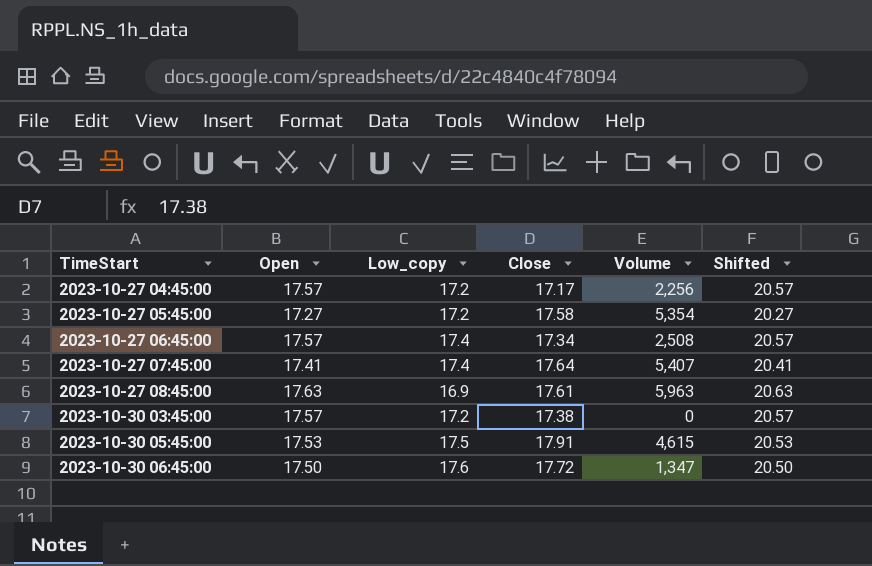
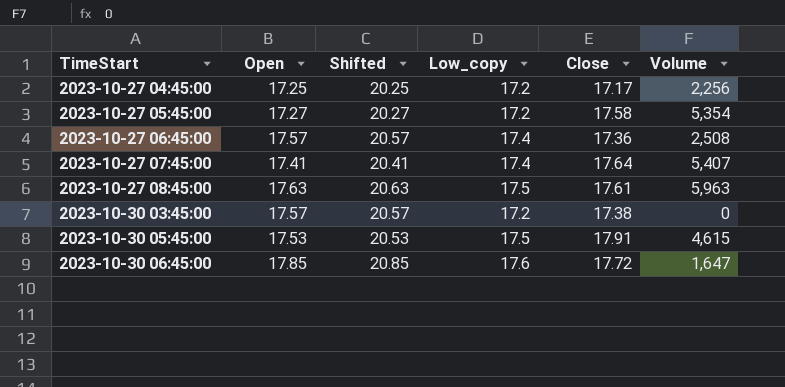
column Shifted | position: 6 -> 3
2023-10-27 04:45:00 | Open: 17.57 -> 17.25
2023-10-27 04:45:00 | Shifted: 20.57 -> 20.25
2023-10-27 06:45:00 | Close: 17.34 -> 17.36
2023-10-27 08:45:00 | Low_copy: 16.9 -> 17.5
2023-10-30 06:45:00 | Open: 17.50 -> 17.85
2023-10-30 06:45:00 | Shifted: 20.50 -> 20.85
2023-10-30 06:45:00 | Volume: 1,347 -> 1,647

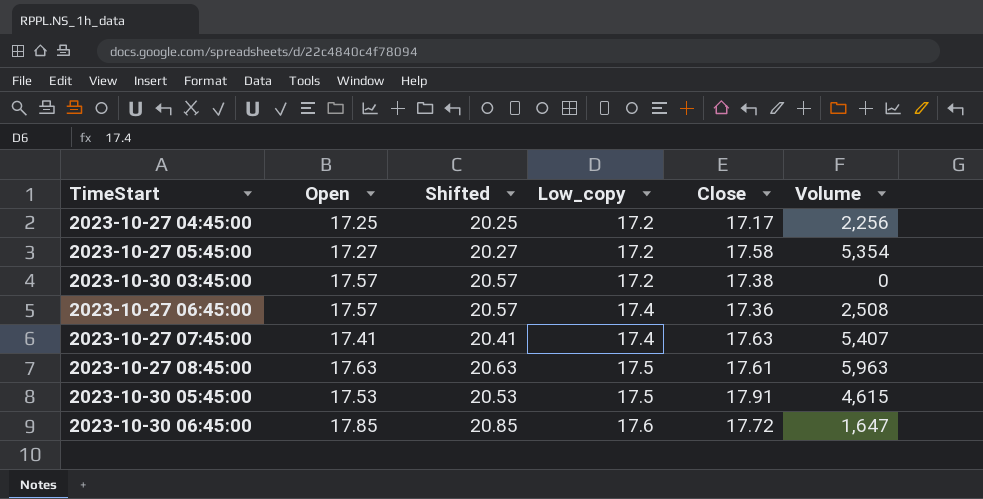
row order: TimeStart ascending -> Low_copy ascending
2023-10-27 07:45:00 | Close: 17.64 -> 17.63

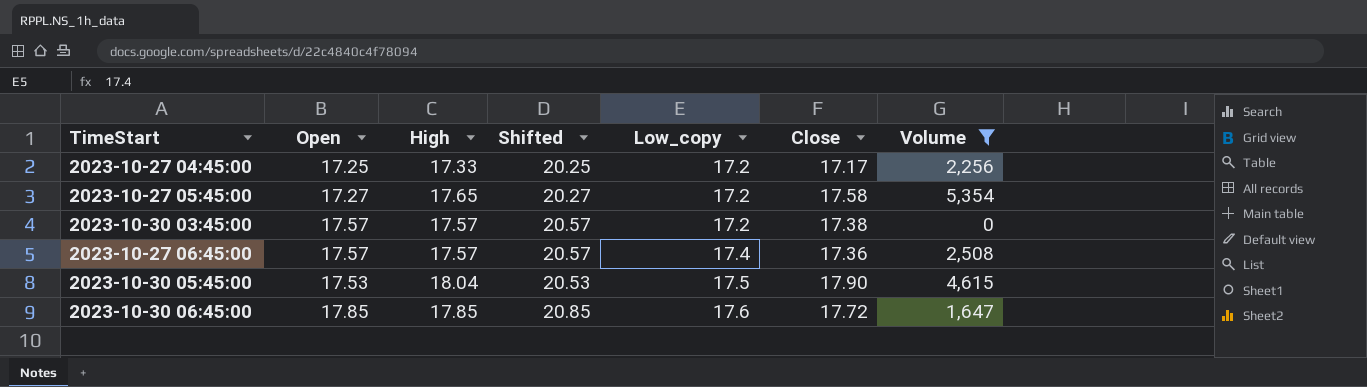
filter: none -> Volume <= 5,354
column High | position: none -> 3
2023-10-30 05:45:00 | Close: 17.91 -> 17.90

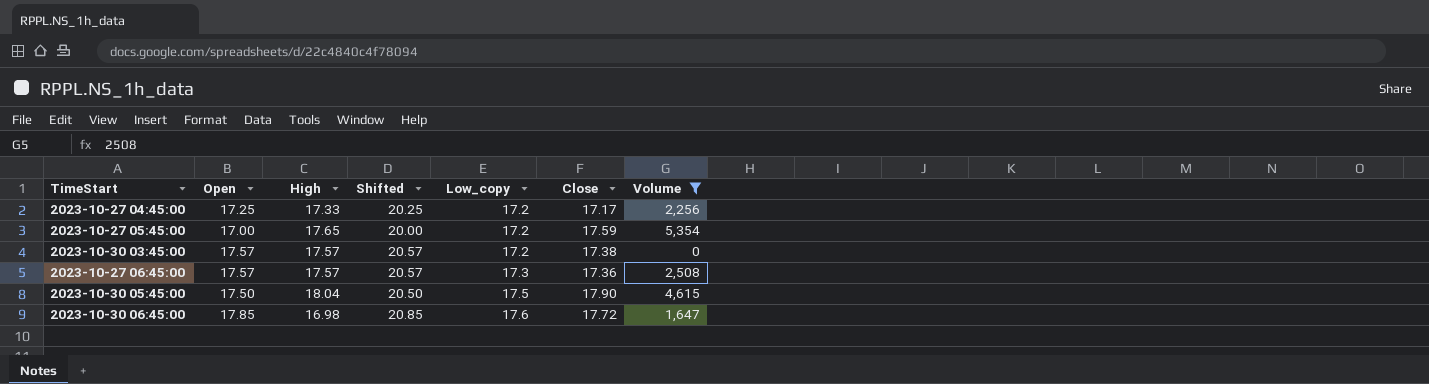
2023-10-27 05:45:00 | Open: 17.27 -> 17.00
2023-10-27 05:45:00 | Shifted: 20.27 -> 20.00
2023-10-27 05:45:00 | Close: 17.58 -> 17.59
2023-10-27 06:45:00 | Low_copy: 17.4 -> 17.3
2023-10-30 05:45:00 | Open: 17.53 -> 17.50
2023-10-30 05:45:00 | Shifted: 20.53 -> 20.50
2023-10-30 06:45:00 | High: 17.85 -> 16.98

